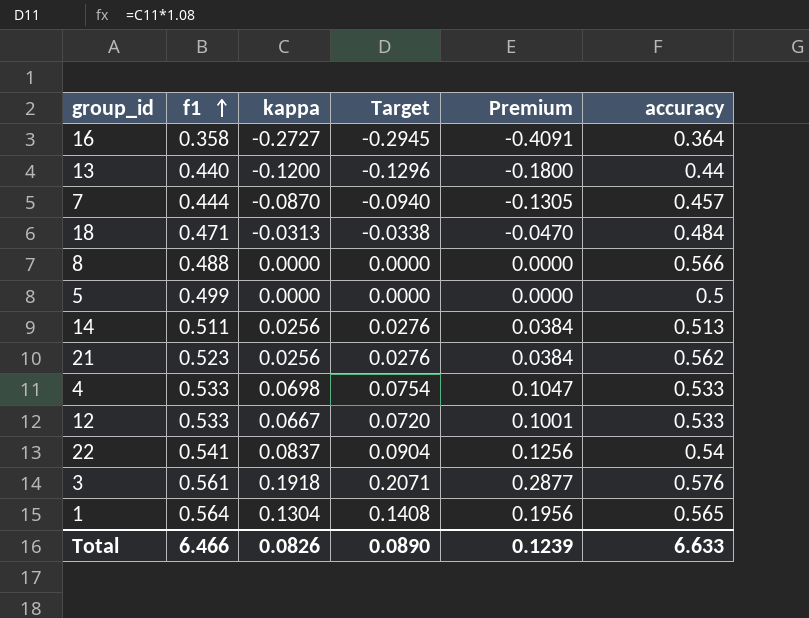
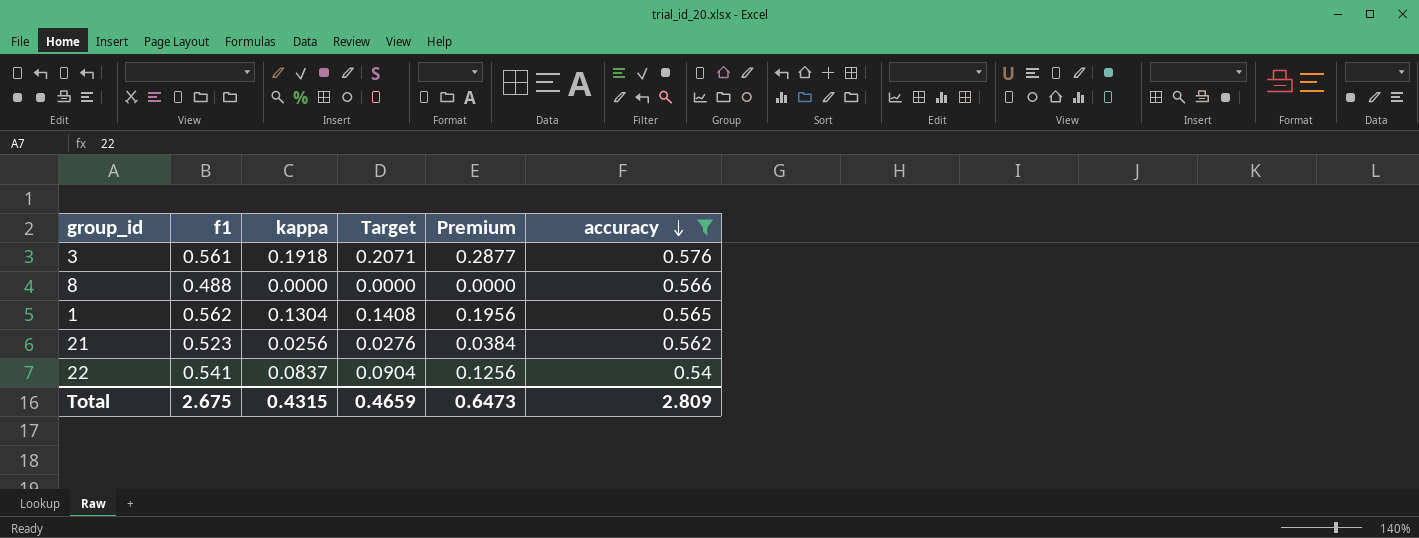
filter: none -> accuracy >= 0.54
row order: f1 ascending -> accuracy descending
1 | f1: 0.564 -> 0.562
Total | f1: 6.466 -> 2.675
Total | kappa: 0.0826 -> 0.4315
Total | Target: 0.0890 -> 0.4659
Total | Premium: 0.1239 -> 0.6473
Total | accuracy: 6.633 -> 2.809

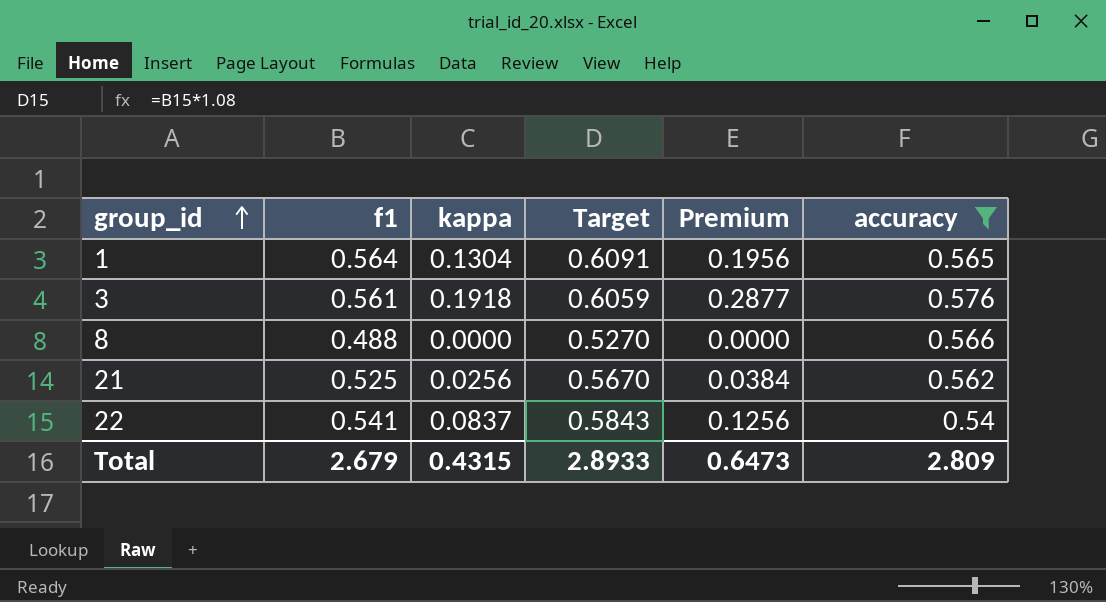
row order: accuracy descending -> group_id ascending
column Target | formula: [kappa] * 1.08 -> [f1] * 1.08
1 | f1: 0.562 -> 0.564
21 | f1: 0.523 -> 0.525
Total | f1: 2.675 -> 2.679
Total | Target: 0.4659 -> 2.8933

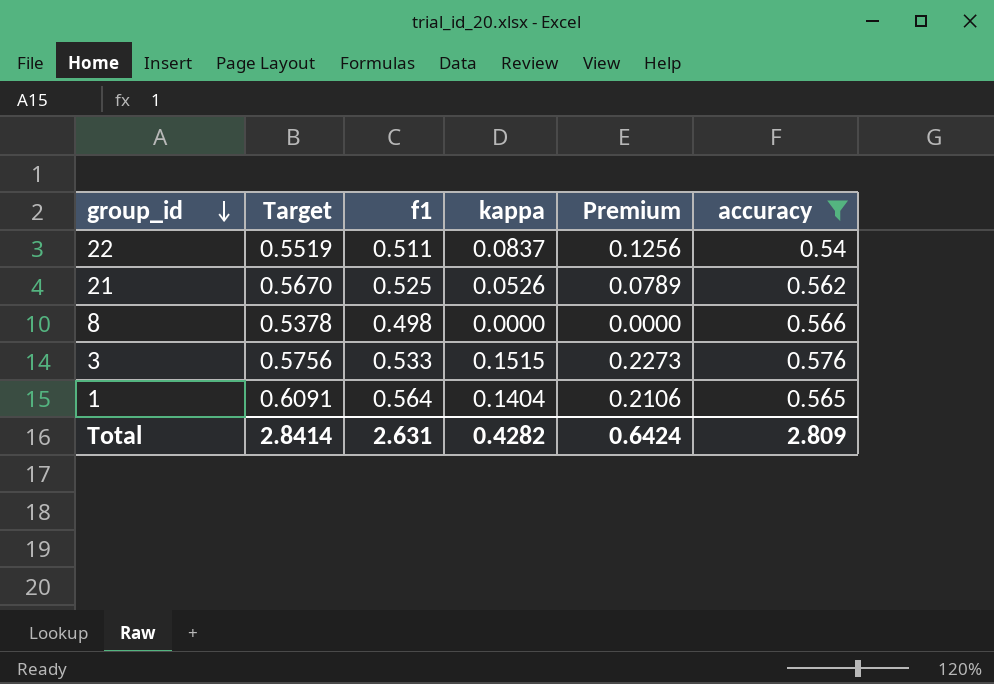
row order: group_id ascending -> group_id descending
column Target | position: 4 -> 2
22 | Target: 0.5843 -> 0.5519
22 | f1: 0.541 -> 0.511
21 | kappa: 0.0256 -> 0.0526
21 | Premium: 0.0384 -> 0.0789
8 | Target: 0.5270 -> 0.5378
8 | f1: 0.488 -> 0.498
3 | Target: 0.6059 -> 0.5756
3 | f1: 0.561 -> 0.533
3 | kappa: 0.1918 -> 0.1515
3 | Premium: 0.2877 -> 0.2273
1 | kappa: 0.1304 -> 0.1404
1 | Premium: 0.1956 -> 0.2106
Total | Target: 2.8933 -> 2.8414
Total | f1: 2.679 -> 2.631
Total | kappa: 0.4315 -> 0.4282
Total | Premium: 0.6473 -> 0.6424

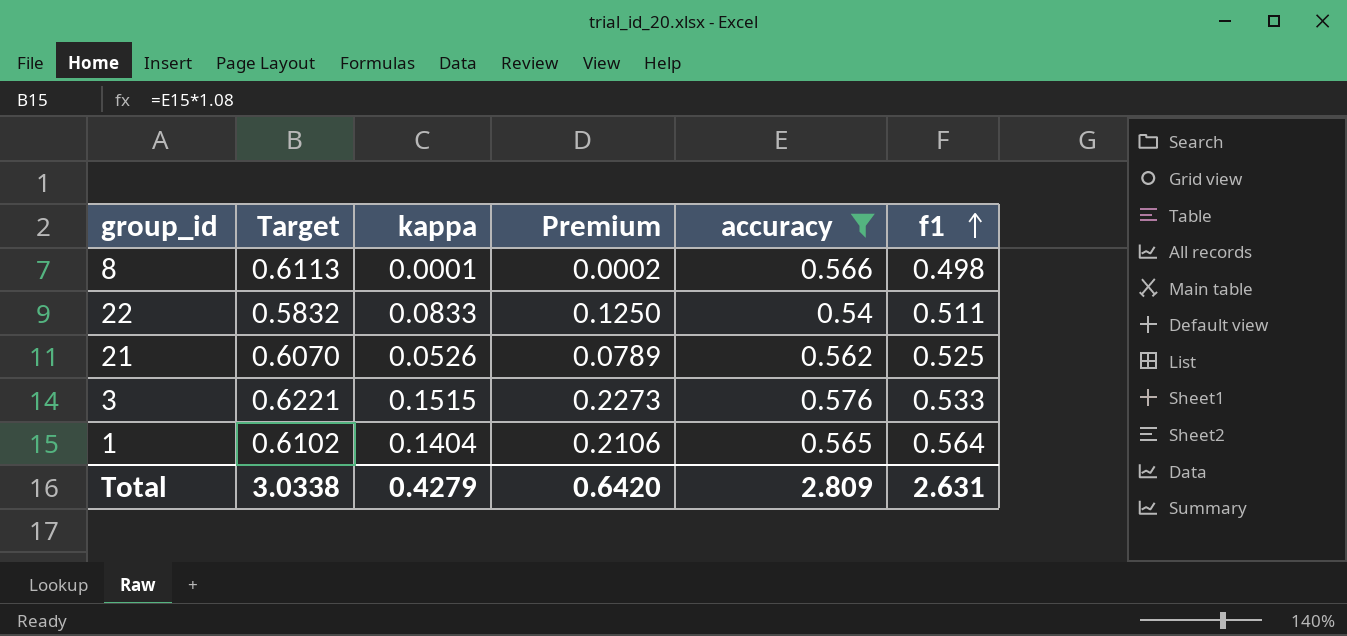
row order: group_id descending -> f1 ascending
column Target | formula: [f1] * 1.08 -> [accuracy] * 1.08
column f1 | position: 3 -> 6
8 | kappa: 0.0000 -> 0.0001
8 | Premium: 0.0000 -> 0.0002
22 | kappa: 0.0837 -> 0.0833
22 | Premium: 0.1256 -> 0.1250
Total | Target: 2.8414 -> 3.0338
Total | kappa: 0.4282 -> 0.4279
Total | Premium: 0.6424 -> 0.6420

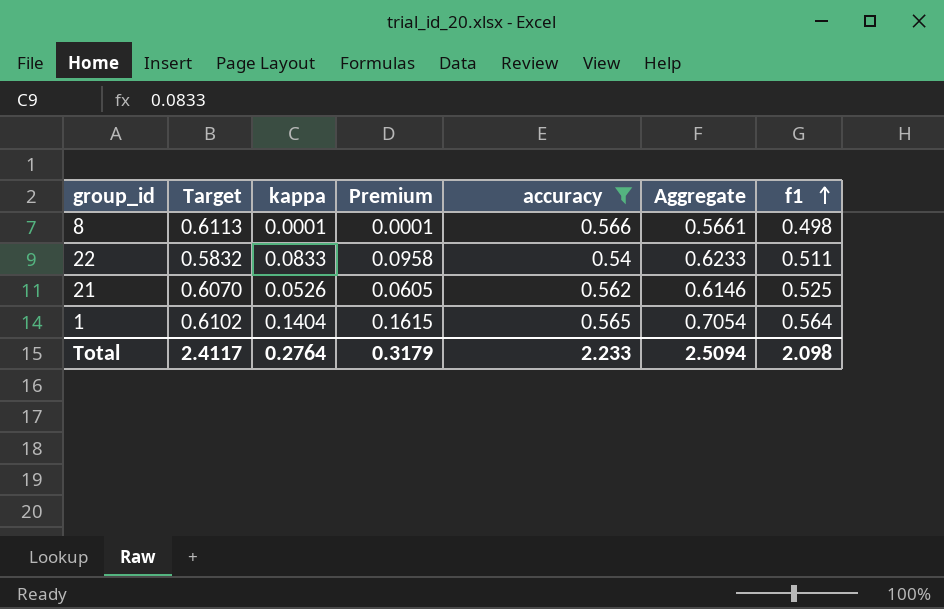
column Premium | formula: [kappa] * 1.5 -> [kappa] * 1.15
column Aggregate | formula: none -> [kappa] + [accuracy]
row 3: 0.6221 | 0.1515 | 0.2273 | 0.576 | 0.533 -> none
Total | Target: 3.0338 -> 2.4117
Total | kappa: 0.4279 -> 0.2764
Total | Premium: 0.6420 -> 0.3179
Total | accuracy: 2.809 -> 2.233
Total | f1: 2.631 -> 2.098

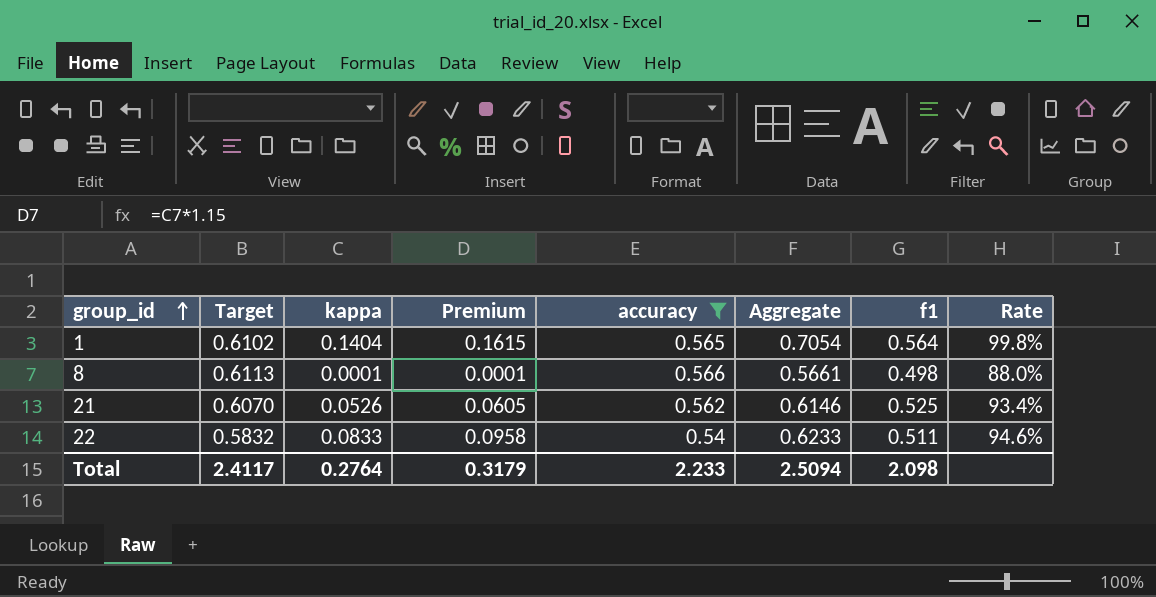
row order: f1 ascending -> group_id ascending
column Rate | formula: none -> [f1] / [accuracy]

